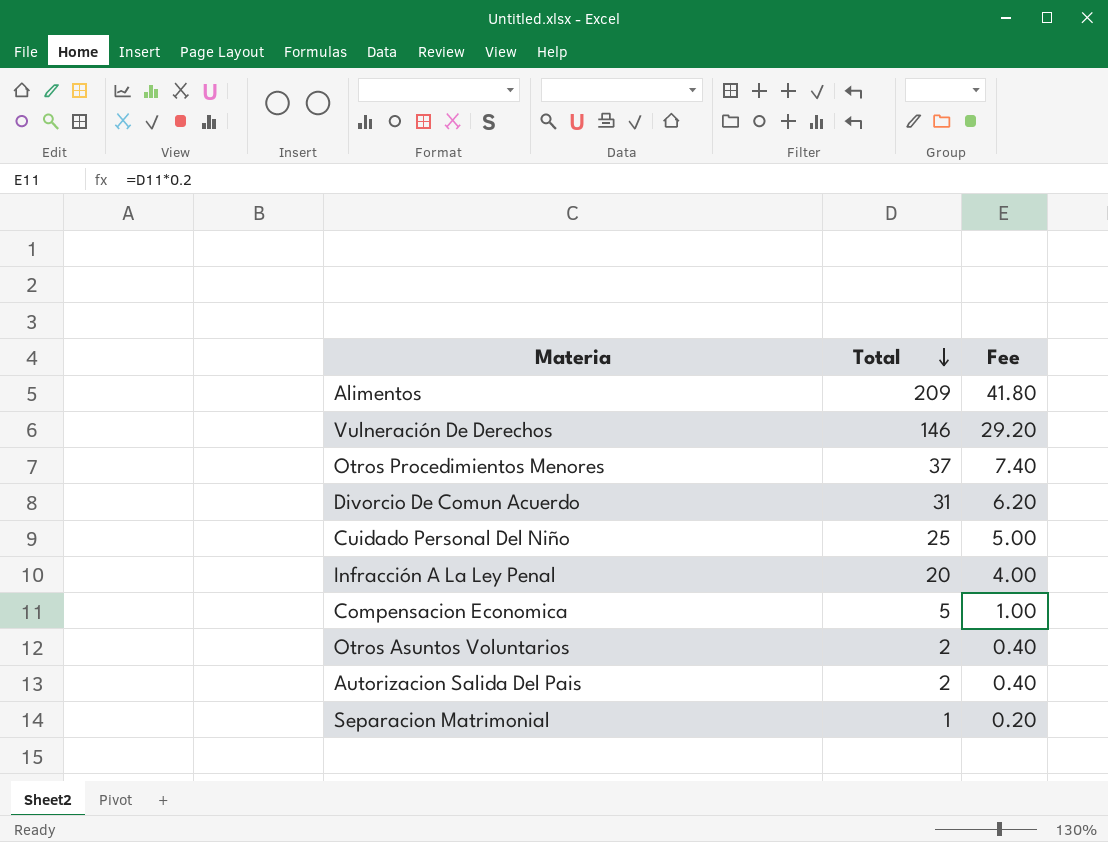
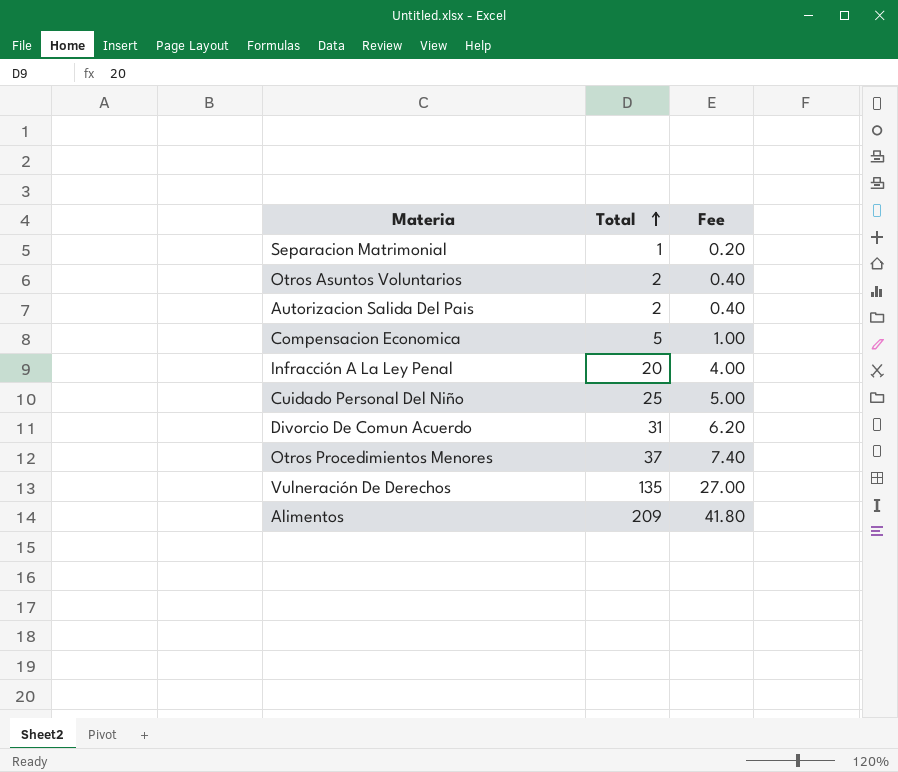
row order: Total descending -> Total ascending
Vulneración De Derechos | Total: 146 -> 135
Vulneración De Derechos | Fee: 29.20 -> 27.00

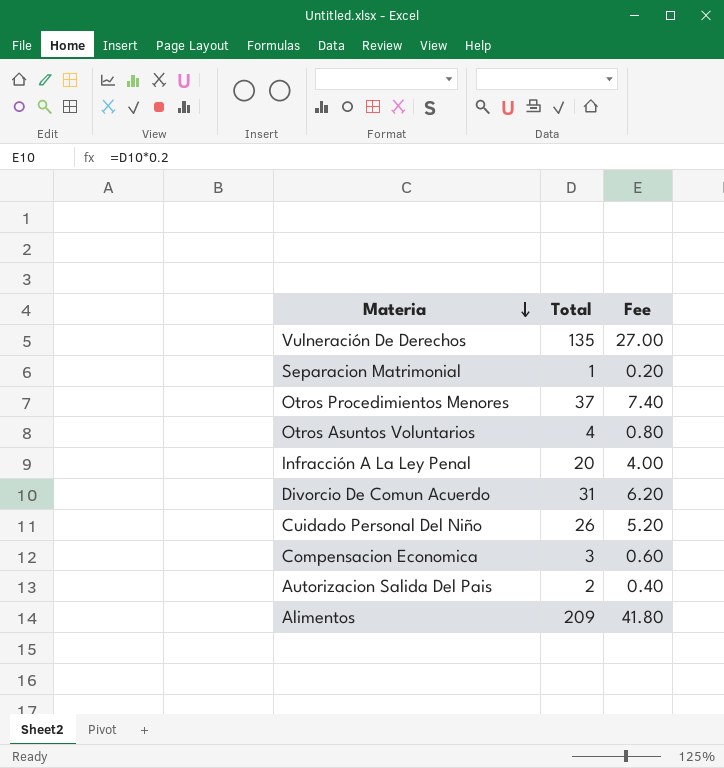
row order: Total ascending -> Materia descending
Otros Asuntos Voluntarios | Total: 2 -> 4
Otros Asuntos Voluntarios | Fee: 0.40 -> 0.80
Cuidado Personal Del Niño | Total: 25 -> 26
Cuidado Personal Del Niño | Fee: 5.00 -> 5.20
Compensacion Economica | Total: 5 -> 3
Compensacion Economica | Fee: 1.00 -> 0.60

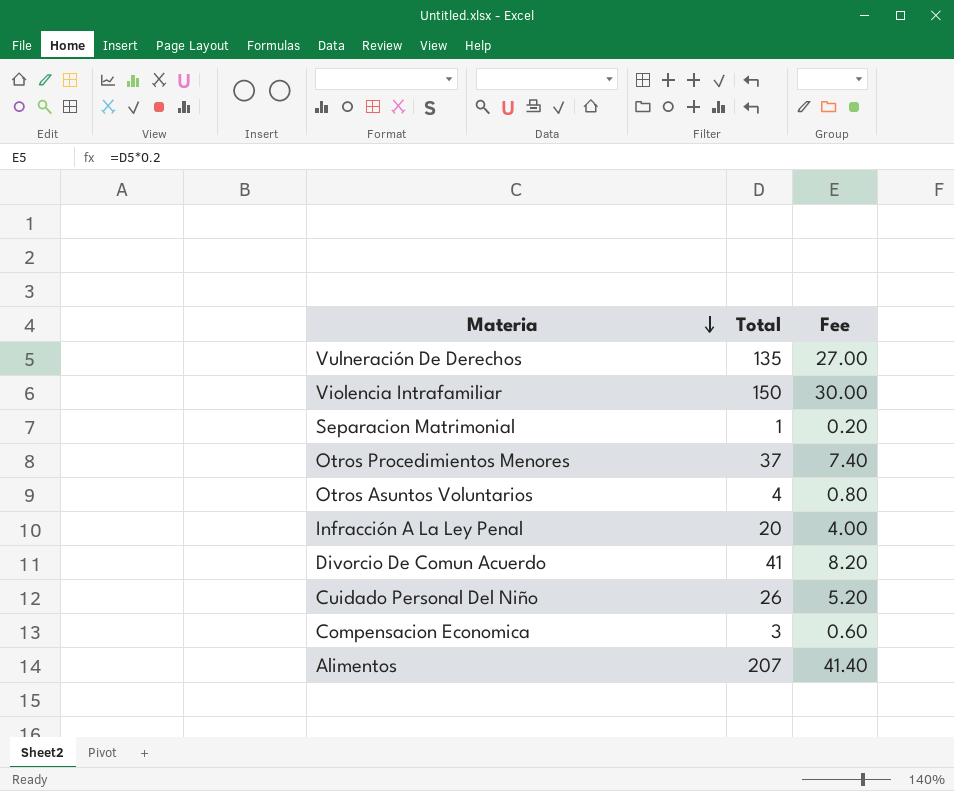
row Autorizacion Salida Del Pais: 2 | 0.40 -> none
row Violencia Intrafamiliar: none -> 150 | 30.00
Divorcio De Comun Acuerdo | Total: 31 -> 41
Divorcio De Comun Acuerdo | Fee: 6.20 -> 8.20
Alimentos | Total: 209 -> 207
Alimentos | Fee: 41.80 -> 41.40

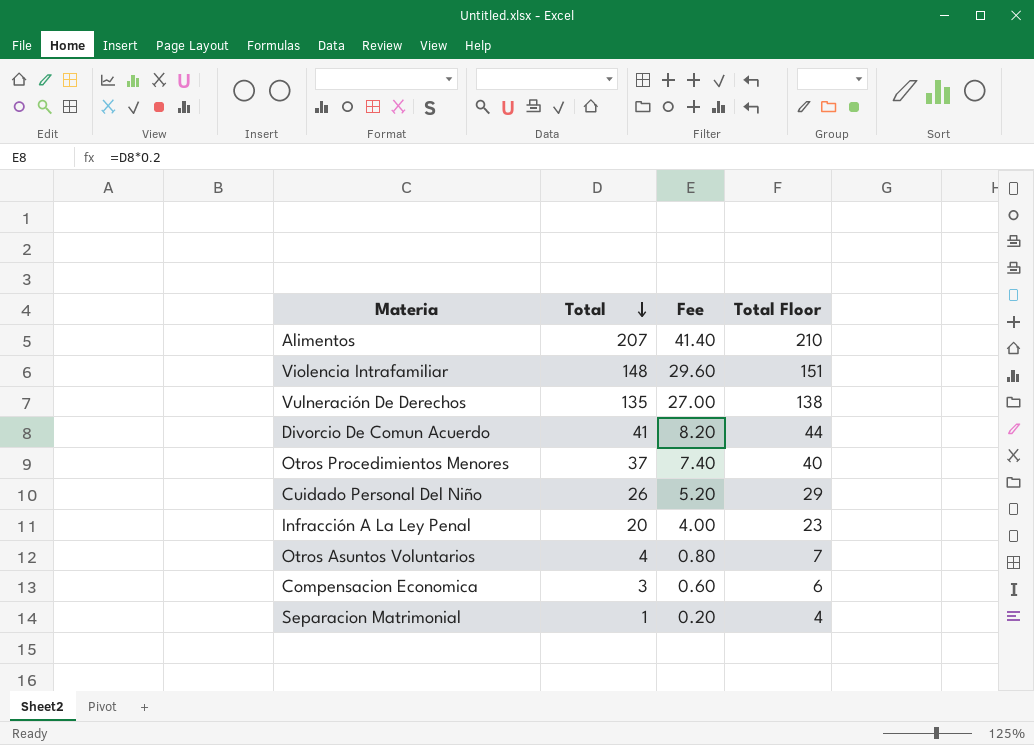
row order: Materia descending -> Total descending
column Total Floor | formula: none -> [Total] + 3
Violencia Intrafamiliar | Total: 150 -> 148
Violencia Intrafamiliar | Fee: 30.00 -> 29.60

